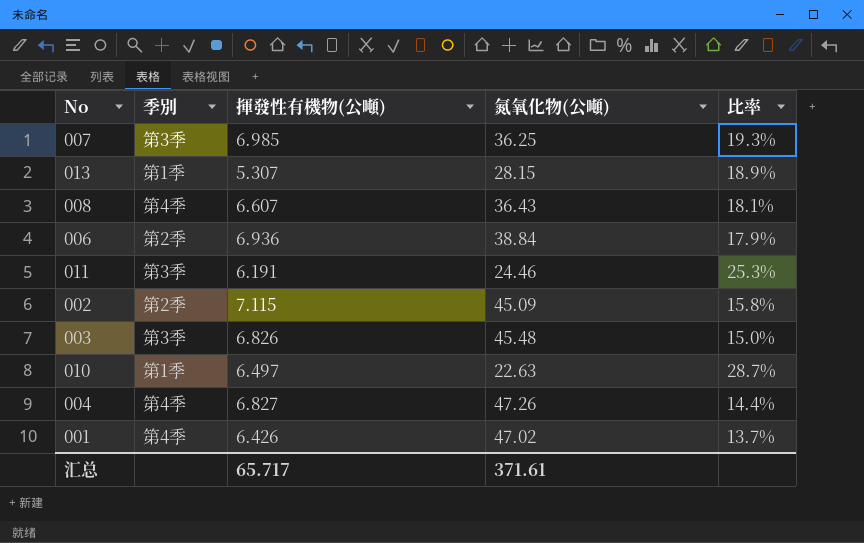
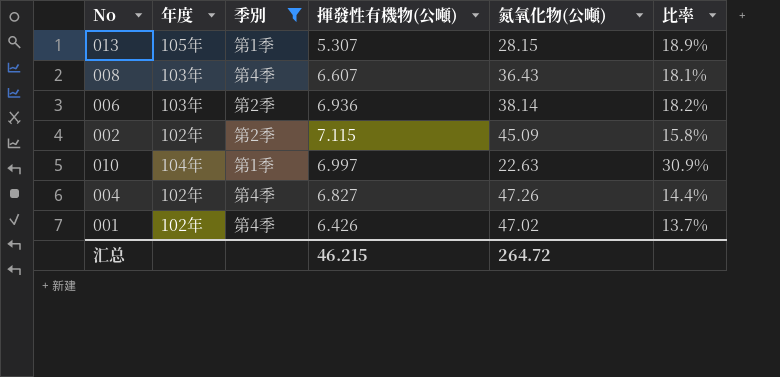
filter: none -> 季別 != 第3季
column 年度 | position: none -> 2
006 | 氮氧化物(公噸): 38.84 -> 38.14
006 | 比率: 17.9% -> 18.2%
010 | 揮發性有機物(公噸): 6.497 -> 6.997
010 | 比率: 28.7% -> 30.9%
汇总 | 揮發性有機物(公噸): 65.717 -> 46.215
汇总 | 氮氧化物(公噸): 371.61 -> 264.72

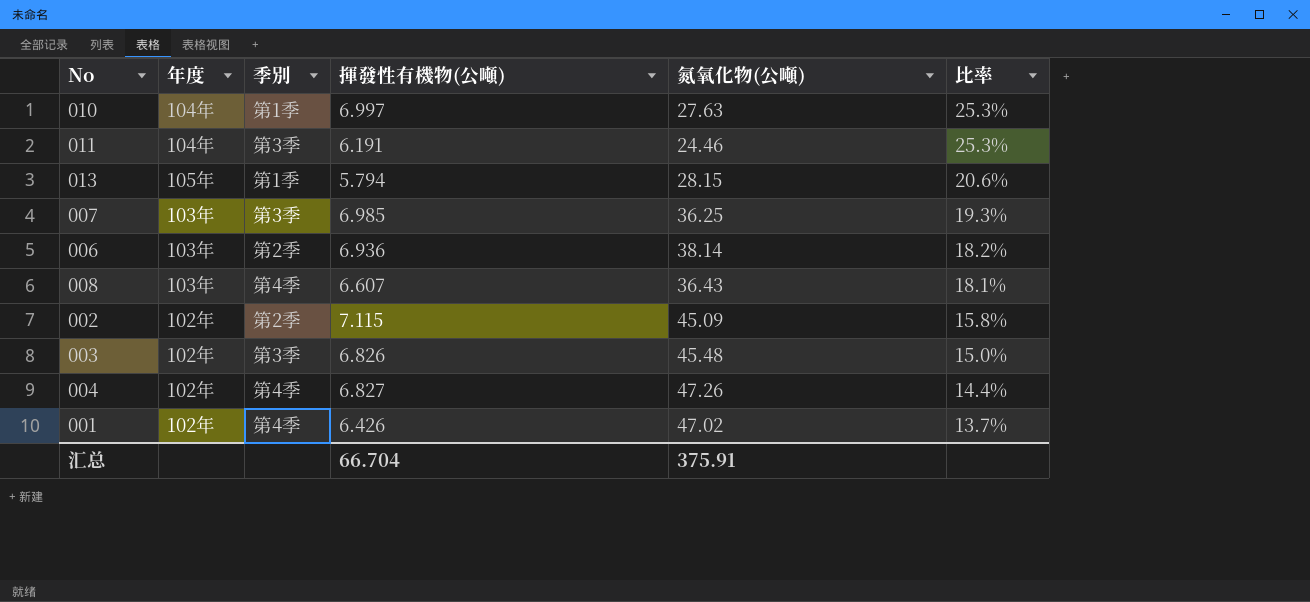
filter: 季別 != 第3季 -> none
row order: none -> 比率 descending
010 | 氮氧化物(公噸): 22.63 -> 27.63
010 | 比率: 30.9% -> 25.3%
013 | 揮發性有機物(公噸): 5.307 -> 5.794
013 | 比率: 18.9% -> 20.6%
汇总 | 揮發性有機物(公噸): 46.215 -> 66.704
汇总 | 氮氧化物(公噸): 264.72 -> 375.91

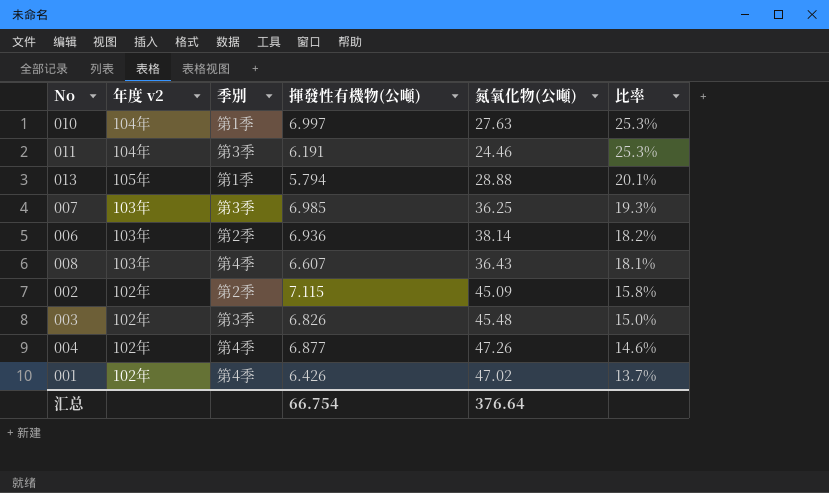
column name: 年度 -> 年度 v2
013 | 氮氧化物(公噸): 28.15 -> 28.88
013 | 比率: 20.6% -> 20.1%
004 | 揮發性有機物(公噸): 6.827 -> 6.877
004 | 比率: 14.4% -> 14.6%
汇总 | 揮發性有機物(公噸): 66.704 -> 66.754
汇总 | 氮氧化物(公噸): 375.91 -> 376.64

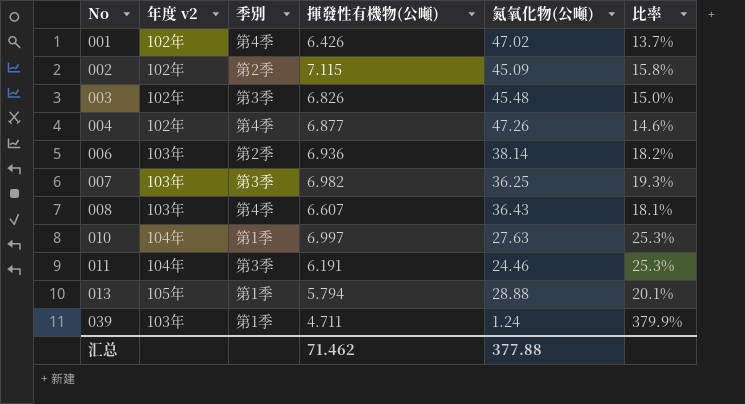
row order: 比率 descending -> No ascending
007 | 揮發性有機物(公噸): 6.985 -> 6.982
row 039: none -> 103年 | 第1季 | 4.711 | 1.24 | 379.9%
汇总 | 揮發性有機物(公噸): 66.754 -> 71.462
汇总 | 氮氧化物(公噸): 376.64 -> 377.88

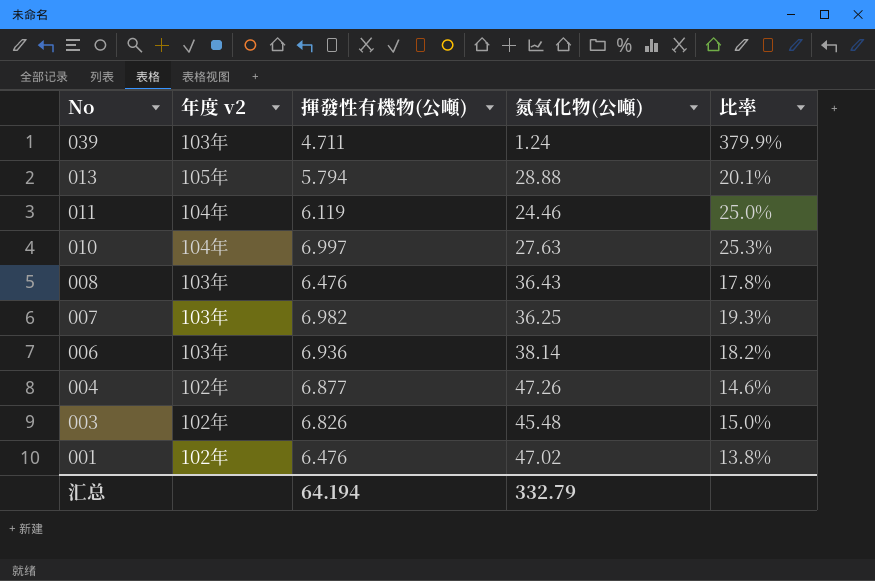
row order: No ascending -> No descending
column 季別 | position: 3 -> none
row 002: 102年 | 第2季 | 7.115 | 45.09 | 15.8% -> none
011 | 揮發性有機物(公噸): 6.191 -> 6.119
011 | 比率: 25.3% -> 25.0%
008 | 揮發性有機物(公噸): 6.607 -> 6.476
008 | 比率: 18.1% -> 17.8%
001 | 揮發性有機物(公噸): 6.426 -> 6.476
001 | 比率: 13.7% -> 13.8%
汇总 | 揮發性有機物(公噸): 71.462 -> 64.194
汇总 | 氮氧化物(公噸): 377.88 -> 332.79

